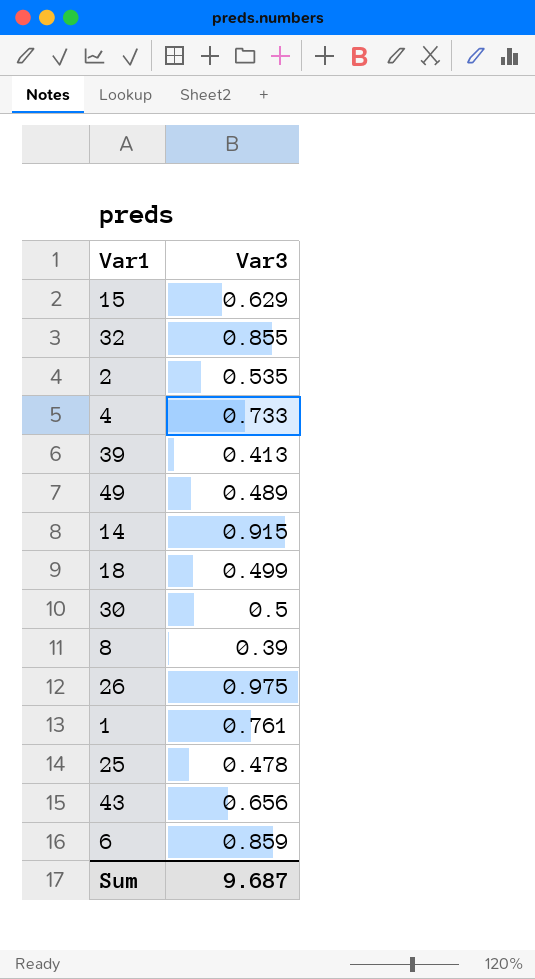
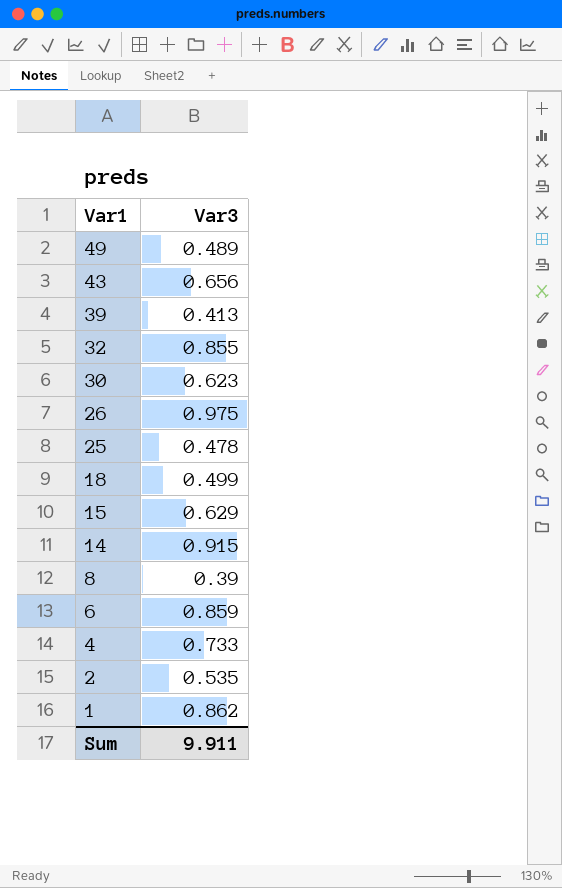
row order: none -> Var1 descending
30 | Var3: 0.5 -> 0.623
1 | Var3: 0.761 -> 0.862
Sum | Var3: 9.687 -> 9.911

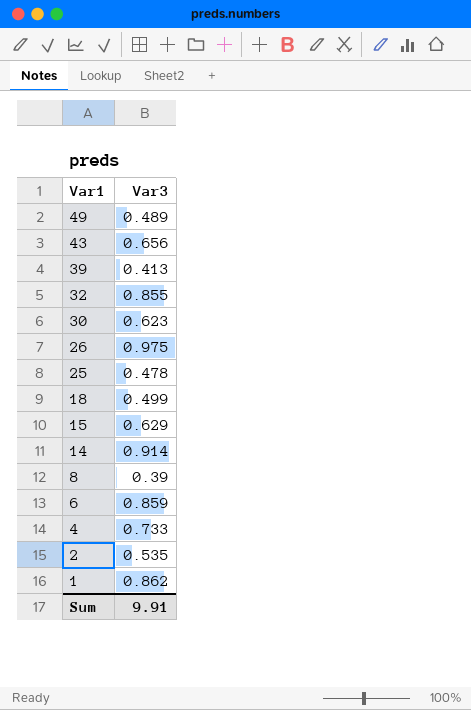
14 | Var3: 0.915 -> 0.914
Sum | Var3: 9.911 -> 9.91

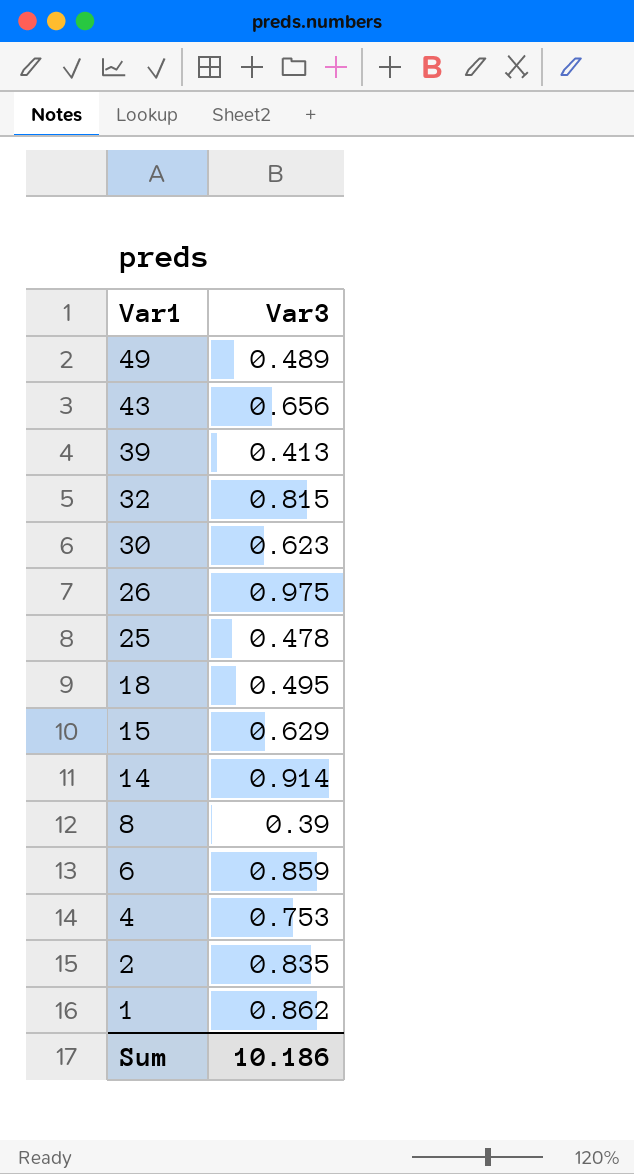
32 | Var3: 0.855 -> 0.815
18 | Var3: 0.499 -> 0.495
4 | Var3: 0.733 -> 0.753
2 | Var3: 0.535 -> 0.835
Sum | Var3: 9.91 -> 10.186

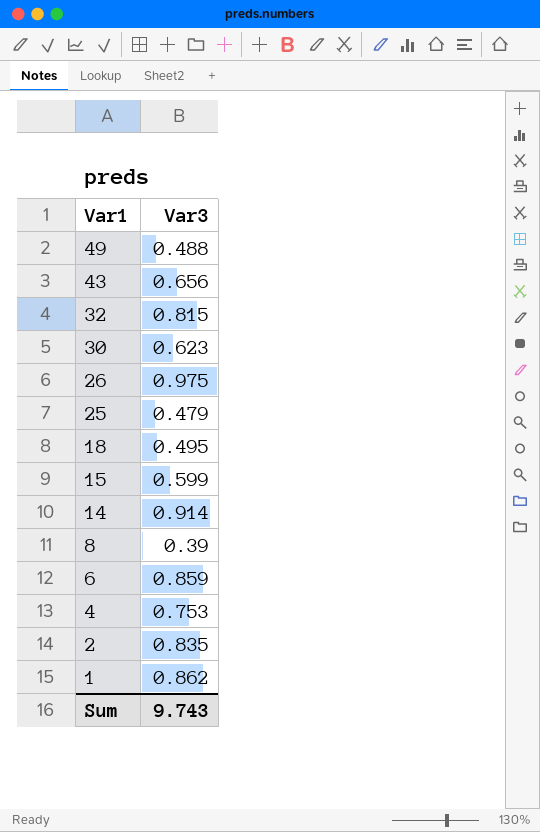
row 39: 0.413 -> none
49 | Var3: 0.489 -> 0.488
25 | Var3: 0.478 -> 0.479
15 | Var3: 0.629 -> 0.599
Sum | Var3: 10.186 -> 9.743

